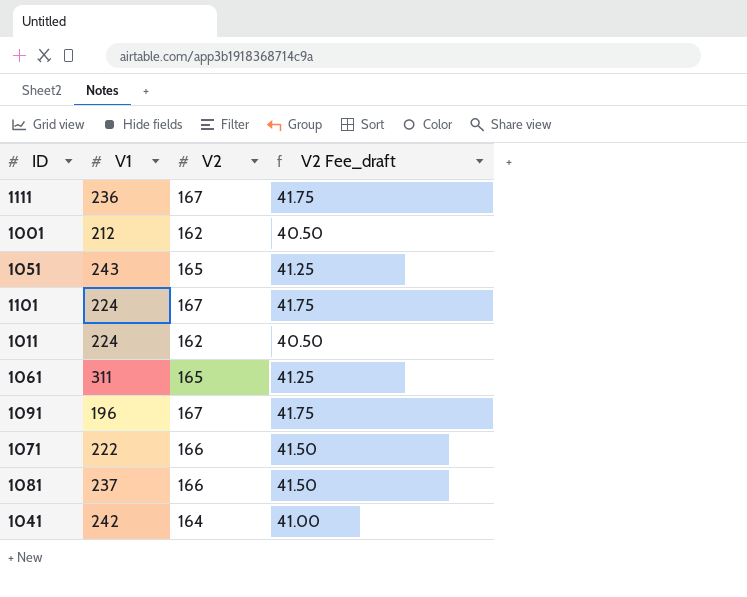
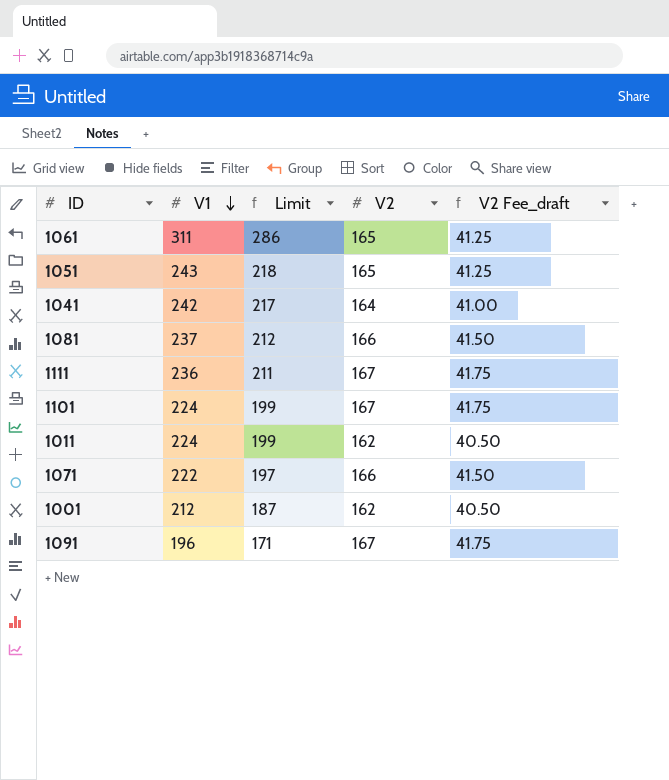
row order: none -> V1 descending
column Limit | formula: none -> [V1] - 25

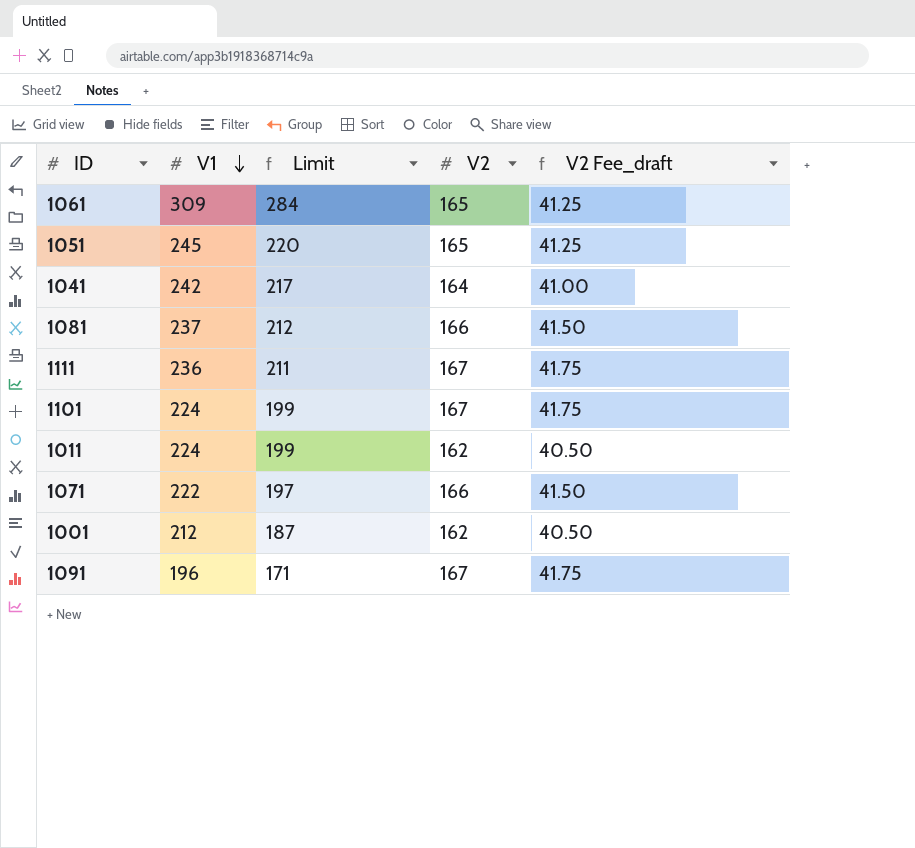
1061 | V1: 311 -> 309
1061 | Limit: 286 -> 284
1051 | V1: 243 -> 245
1051 | Limit: 218 -> 220

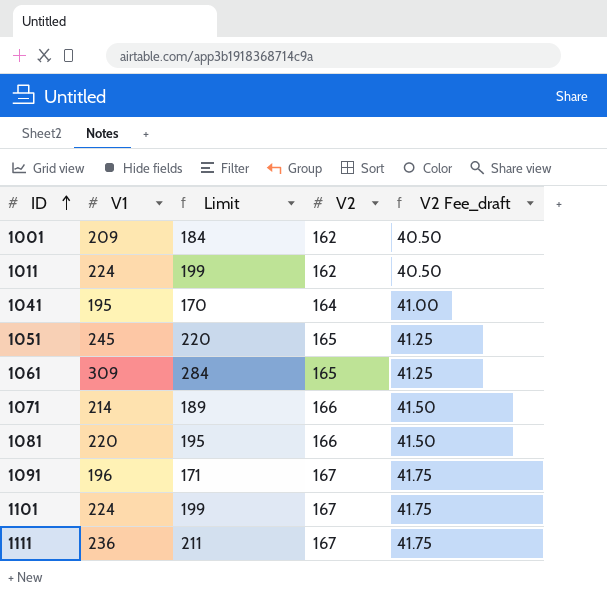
row order: V1 descending -> ID ascending
1001 | V1: 212 -> 209
1001 | Limit: 187 -> 184
1041 | V1: 242 -> 195
1041 | Limit: 217 -> 170
1071 | V1: 222 -> 214
1071 | Limit: 197 -> 189
1081 | V1: 237 -> 220
1081 | Limit: 212 -> 195

